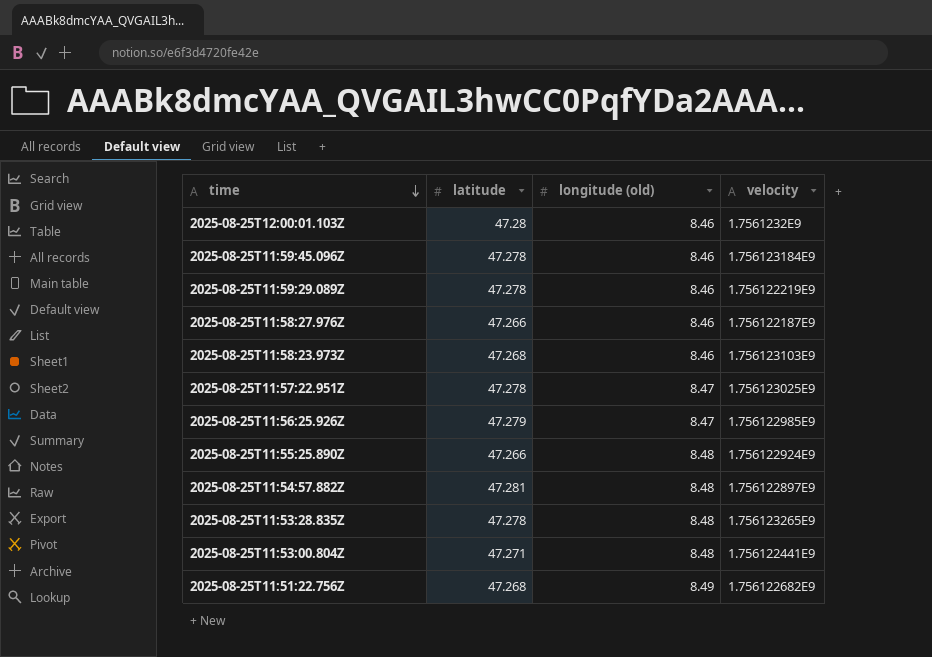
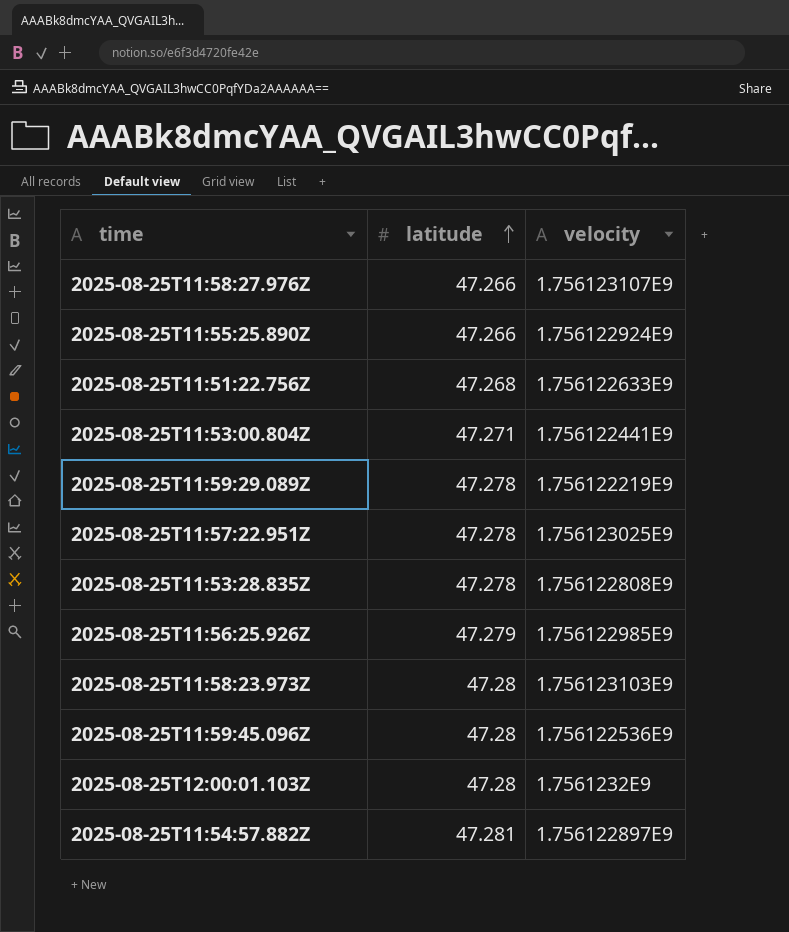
row order: time descending -> latitude ascending
column longitude (old) | position: 3 -> none
2025-08-25T11:58:27.976Z | velocity: 1.756122187E9 -> 1.756123107E9
2025-08-25T11:51:22.756Z | velocity: 1.756122682E9 -> 1.756122633E9
2025-08-25T11:53:28.835Z | velocity: 1.756123265E9 -> 1.756122808E9
2025-08-25T11:58:23.973Z | latitude: 47.268 -> 47.28
2025-08-25T11:59:45.096Z | latitude: 47.278 -> 47.28
2025-08-25T11:59:45.096Z | velocity: 1.756123184E9 -> 1.756122536E9

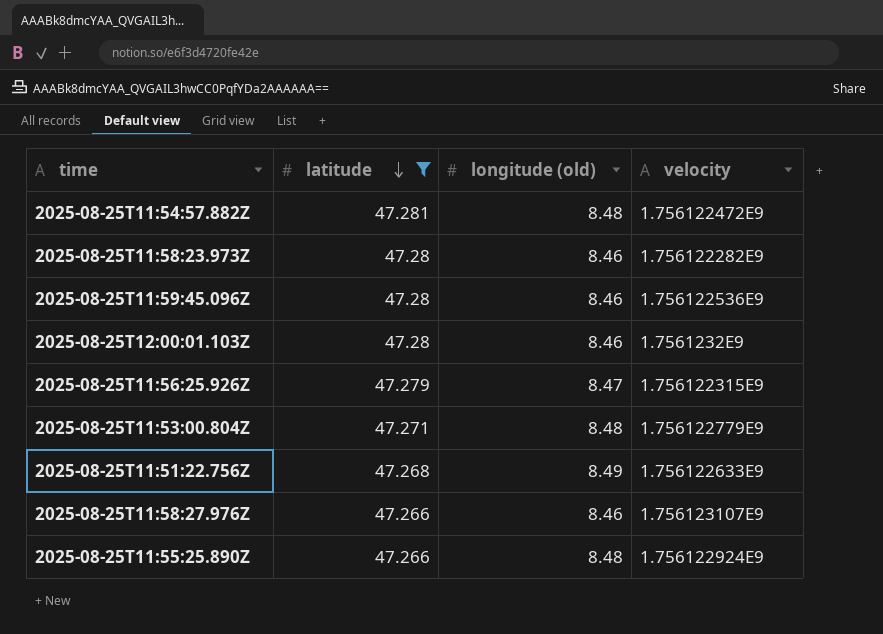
filter: none -> latitude != 47.278
row order: latitude ascending -> latitude descending
column longitude (old) | position: none -> 3
2025-08-25T11:54:57.882Z | velocity: 1.756122897E9 -> 1.756122472E9
2025-08-25T11:58:23.973Z | velocity: 1.756123103E9 -> 1.756122282E9
2025-08-25T11:56:25.926Z | velocity: 1.756122985E9 -> 1.756122315E9
2025-08-25T11:53:00.804Z | velocity: 1.756122441E9 -> 1.756122779E9

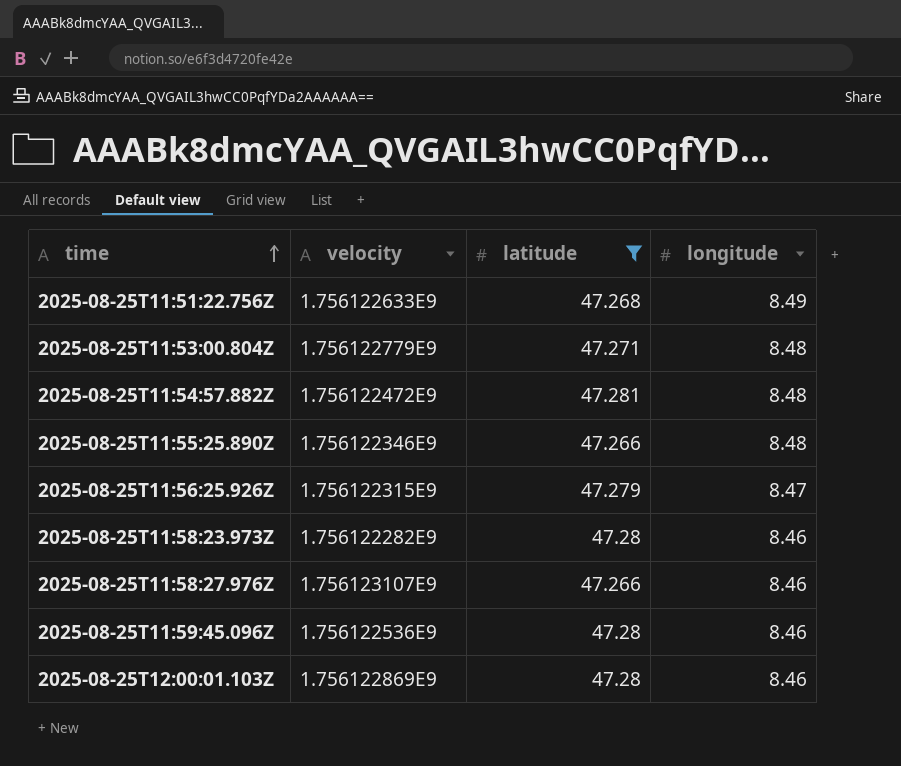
row order: latitude descending -> time ascending
column velocity | position: 4 -> 2
column name: longitude (old) -> longitude
2025-08-25T11:55:25.890Z | velocity: 1.756122924E9 -> 1.756122346E9
2025-08-25T12:00:01.103Z | velocity: 1.7561232E9 -> 1.756122869E9

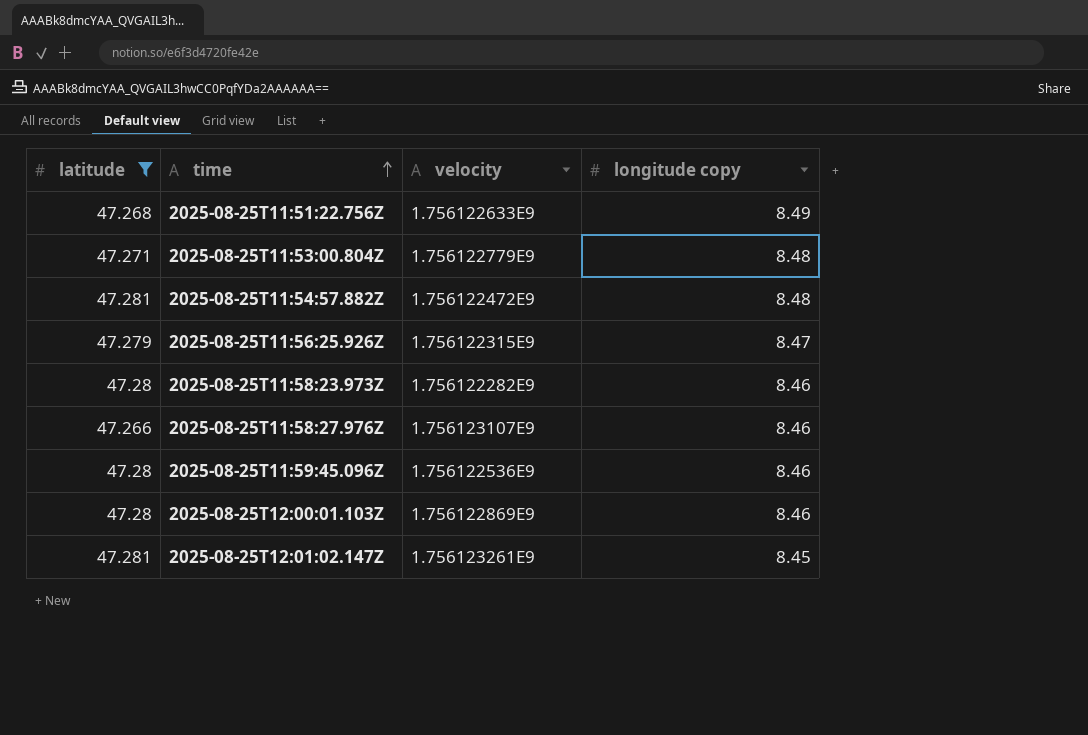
column latitude | position: 3 -> 1
column name: longitude -> longitude copy
row 2025-08-25T11:55:25.890Z: 1.756122346E9 | 47.266 | 8.48 -> none
row 2025-08-25T12:01:02.147Z: none -> 47.281 | 1.756123261E9 | 8.45

